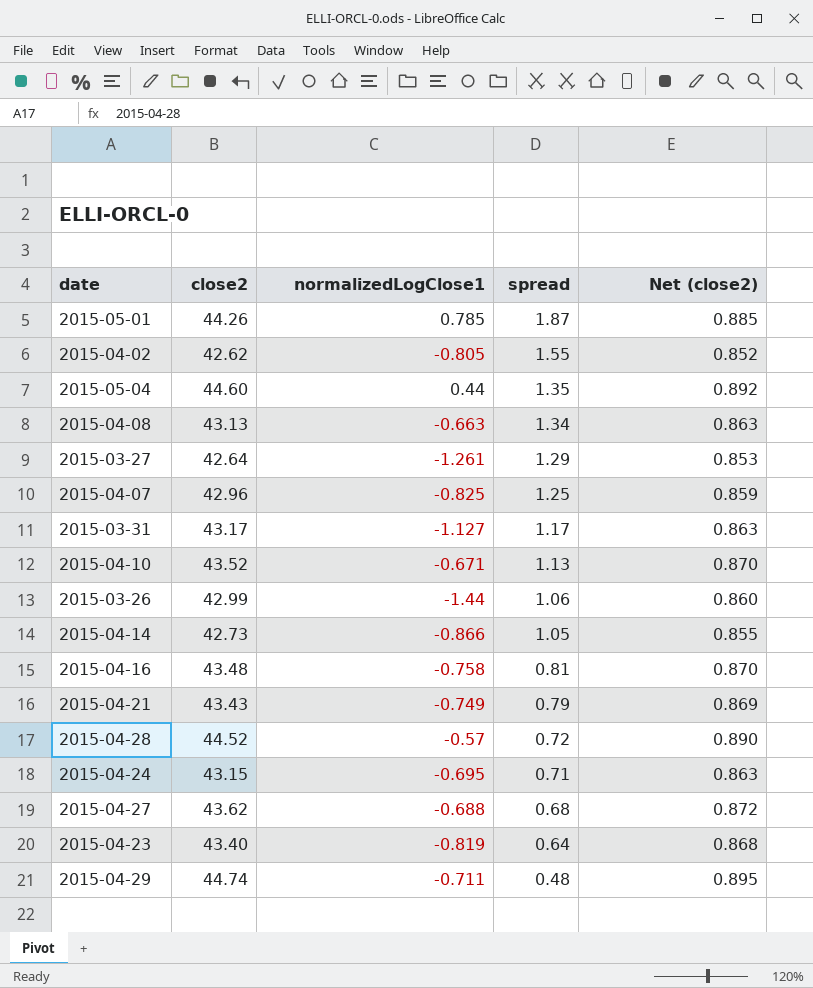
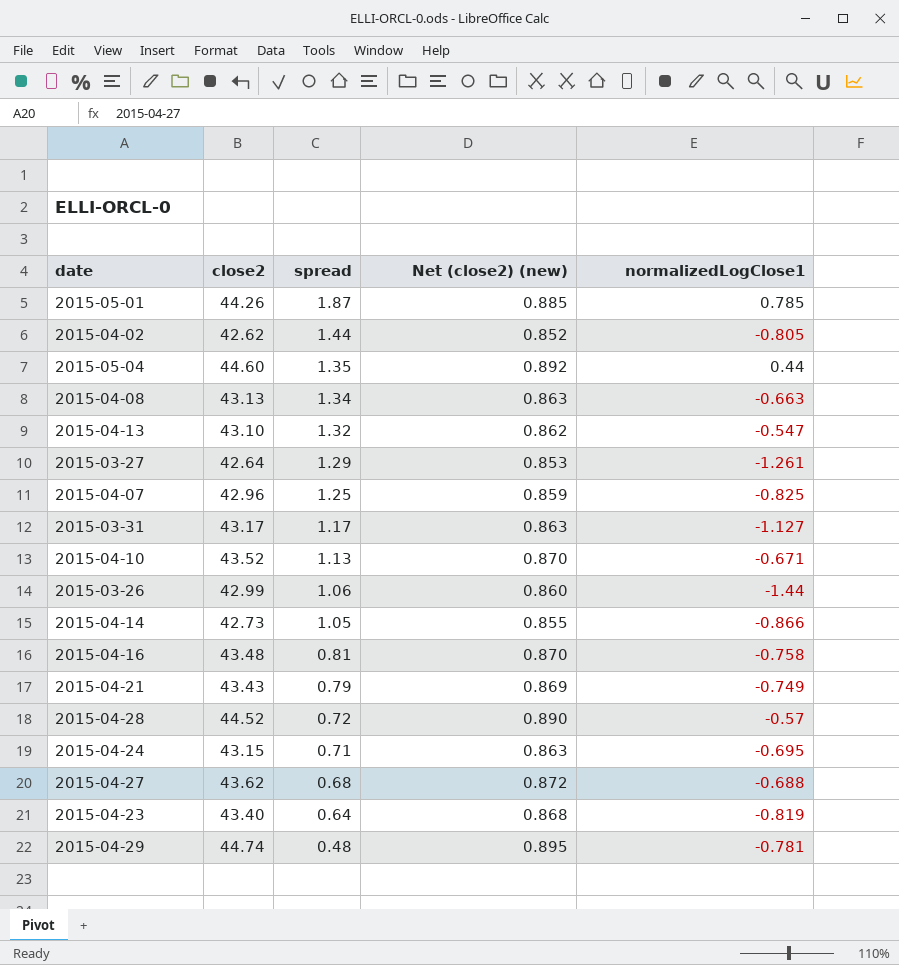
column name: Net (close2) -> Net (close2) (new)
column normalizedLogClose1 | position: 3 -> 5
2015-04-02 | spread: 1.55 -> 1.44
row 2015-04-13: none -> 43.10 | 1.32 | 0.862 | -0.547
2015-04-29 | normalizedLogClose1: -0.711 -> -0.781

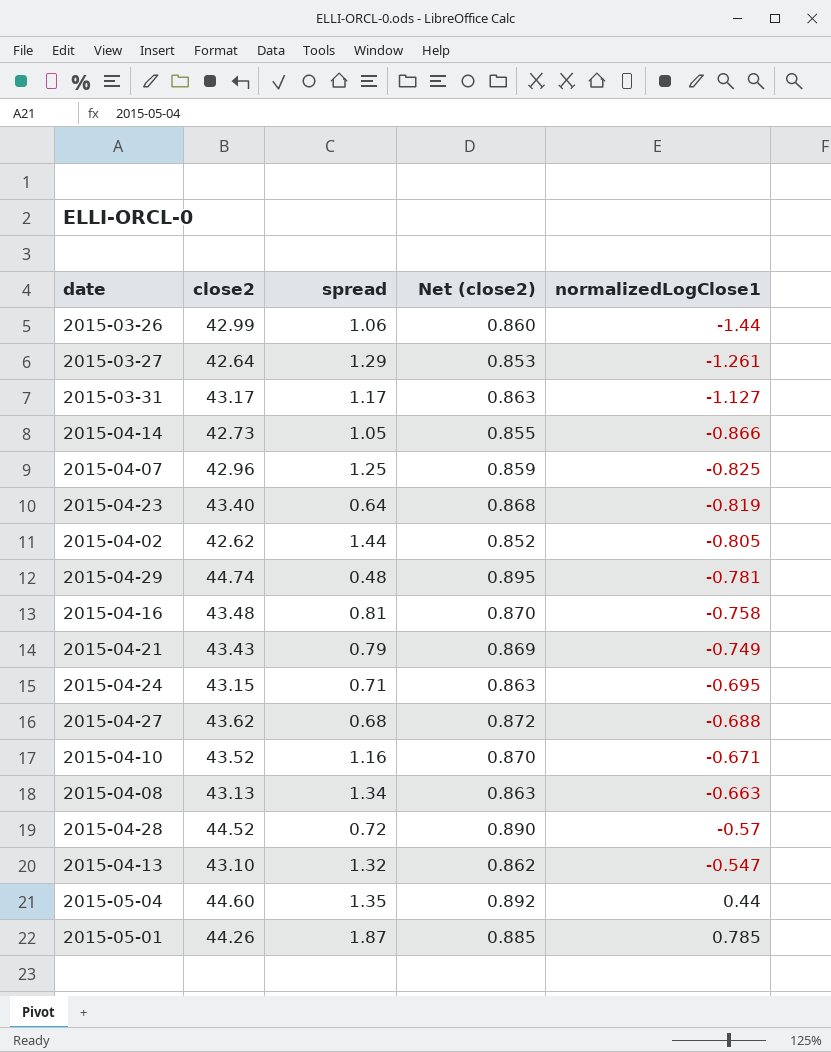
row order: spread descending -> normalizedLogClose1 ascending
column name: Net (close2) (new) -> Net (close2)
2015-04-10 | spread: 1.13 -> 1.16

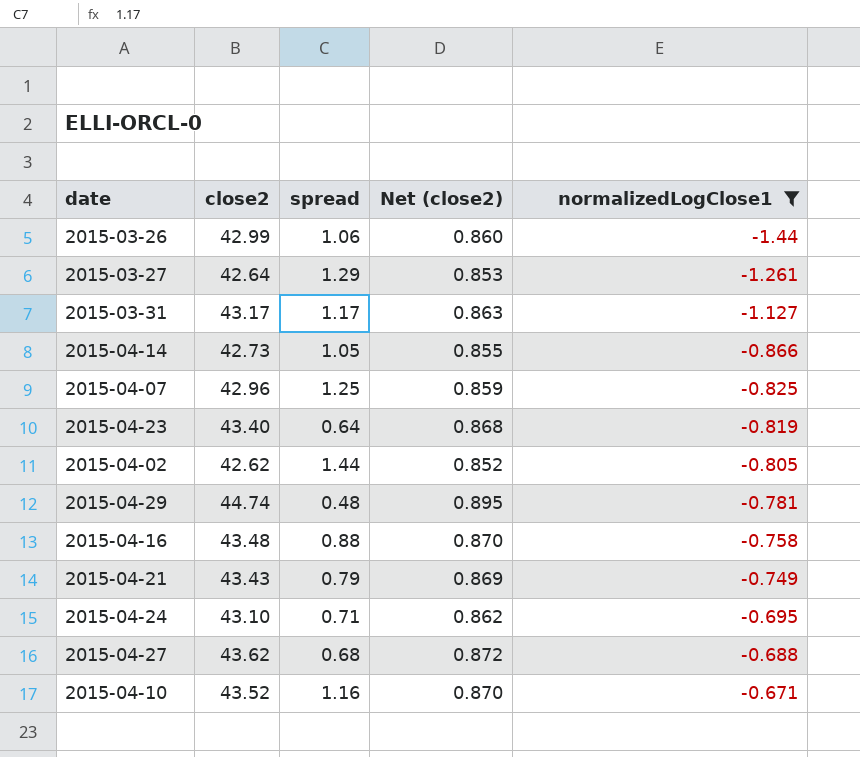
filter: none -> normalizedLogClose1 <= -0.671
2015-04-16 | spread: 0.81 -> 0.88
2015-04-24 | close2: 43.15 -> 43.10
2015-04-24 | Net (close2): 0.863 -> 0.862

